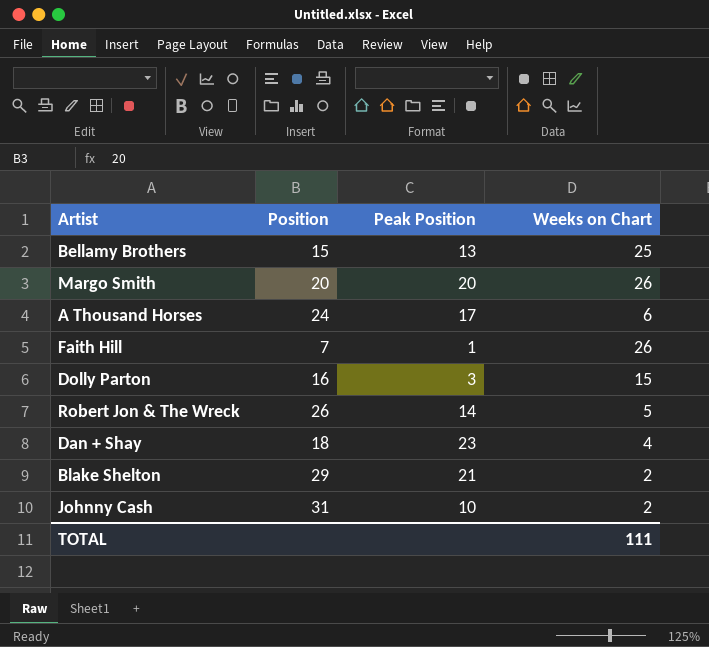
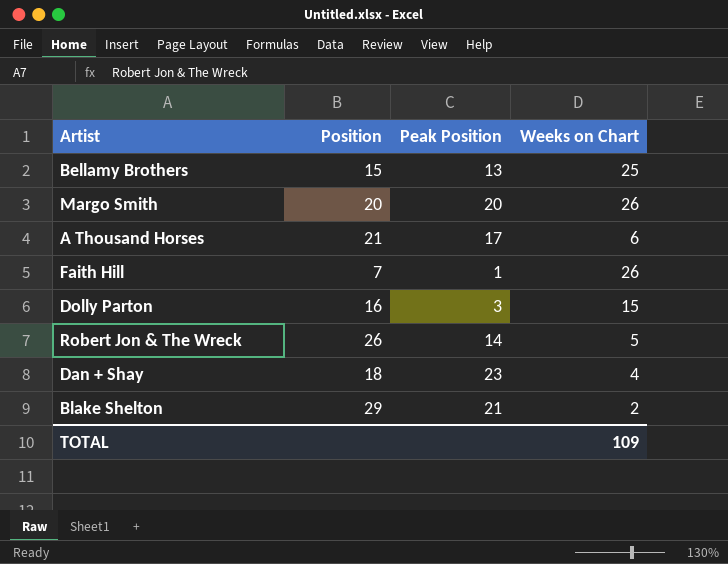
row Johnny Cash: 31 | 10 | 2 -> none
A Thousand Horses | Position: 24 -> 21
TOTAL | Weeks on Chart: 111 -> 109

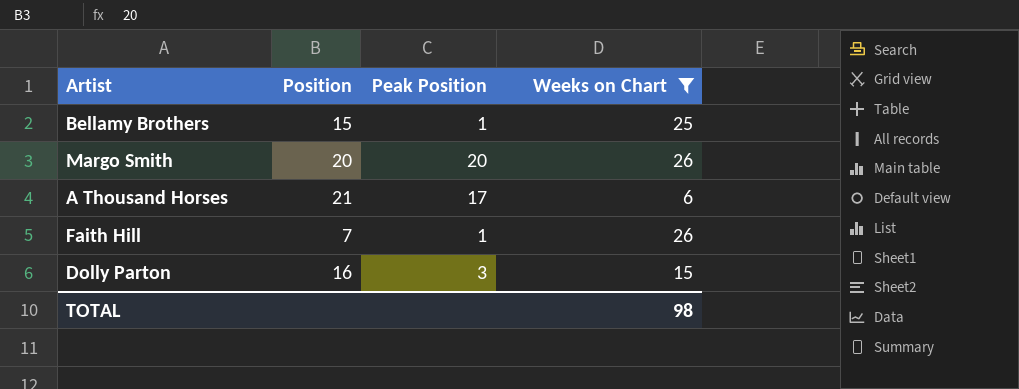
filter: none -> Weeks on Chart >= 6
Bellamy Brothers | Peak Position: 13 -> 1
TOTAL | Weeks on Chart: 109 -> 98

